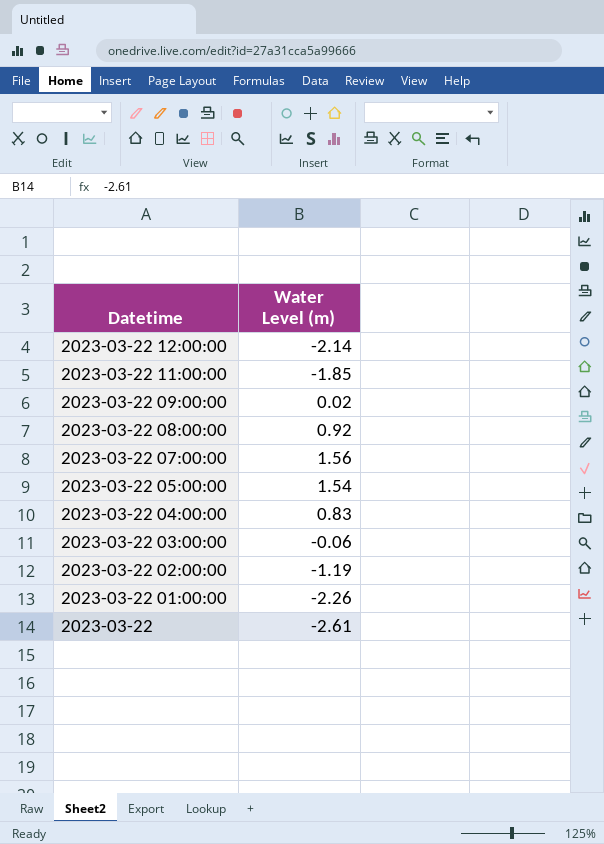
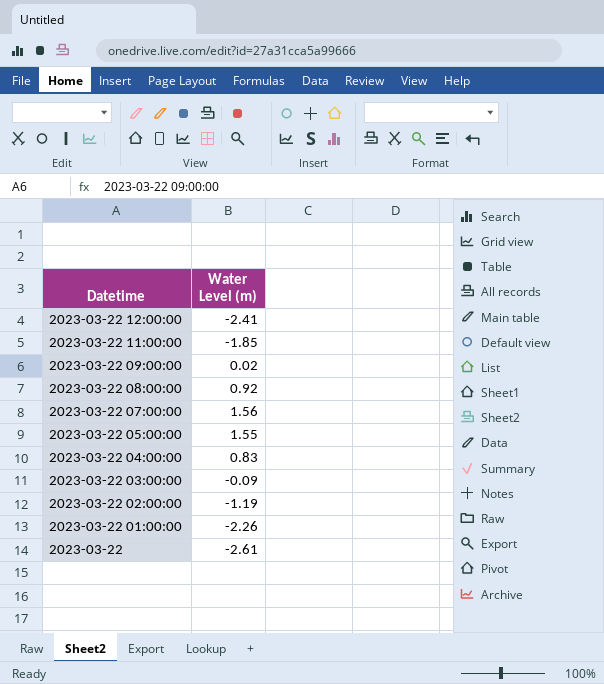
2023-03-22 12:00:00 | Water Level (m): -2.14 -> -2.41
2023-03-22 05:00:00 | Water Level (m): 1.54 -> 1.55
2023-03-22 03:00:00 | Water Level (m): -0.06 -> -0.09

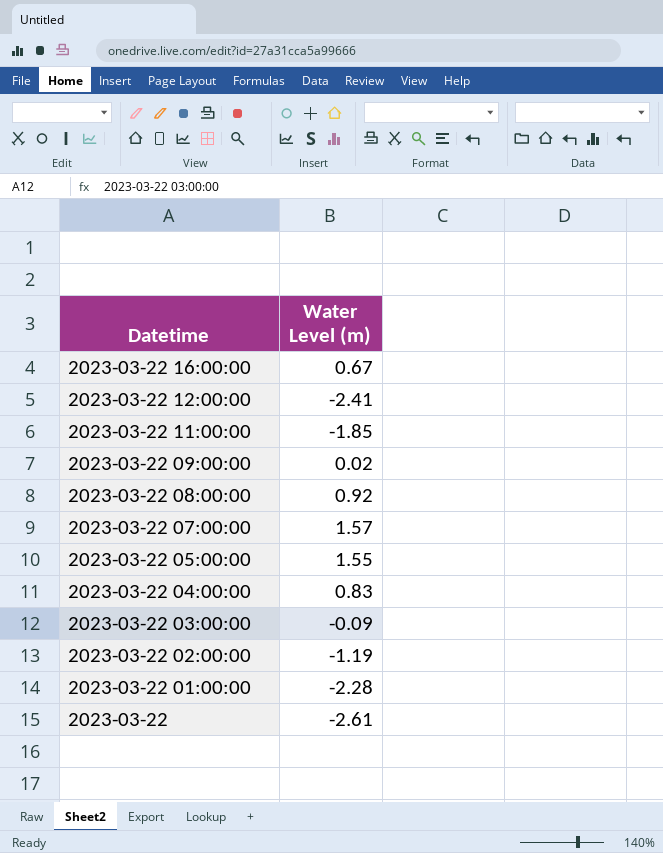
row 2023-03-22 16:00:00: none -> 0.67
2023-03-22 07:00:00 | Water Level (m): 1.56 -> 1.57
2023-03-22 01:00:00 | Water Level (m): -2.26 -> -2.28

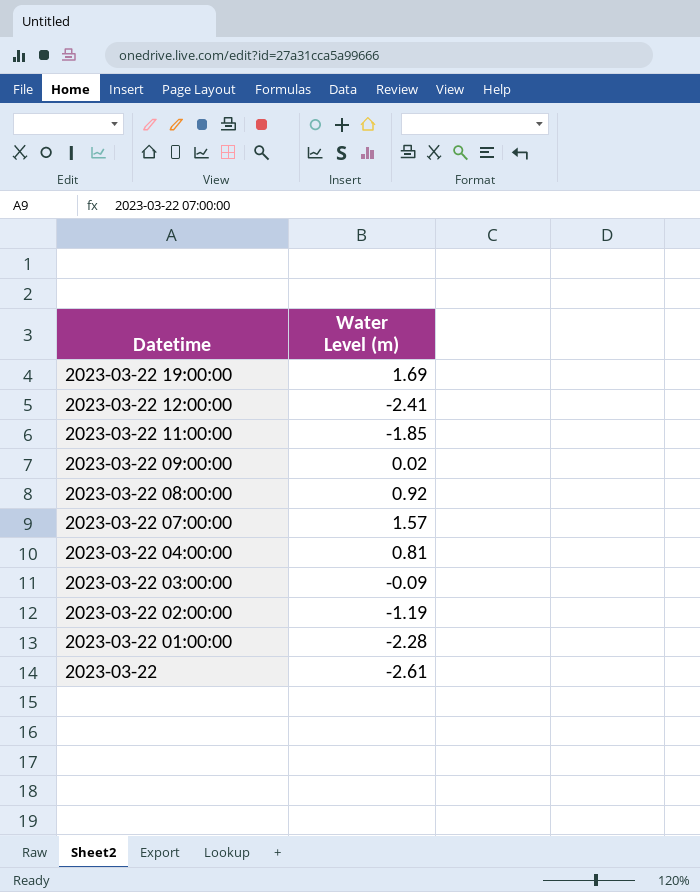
row 2023-03-22 16:00:00: 0.67 -> none
row 2023-03-22 05:00:00: 1.55 -> none
row 2023-03-22 19:00:00: none -> 1.69
2023-03-22 04:00:00 | Water Level (m): 0.83 -> 0.81

